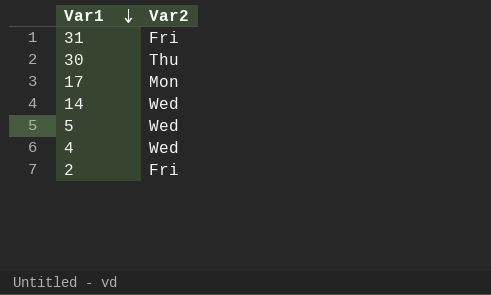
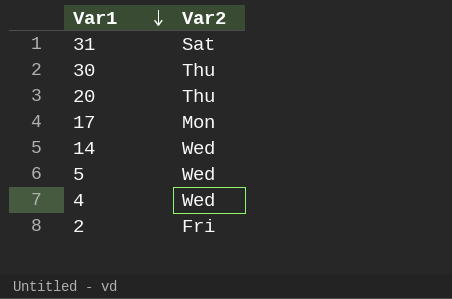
31 | Var2: Fri -> Sat
row 20: none -> Thu

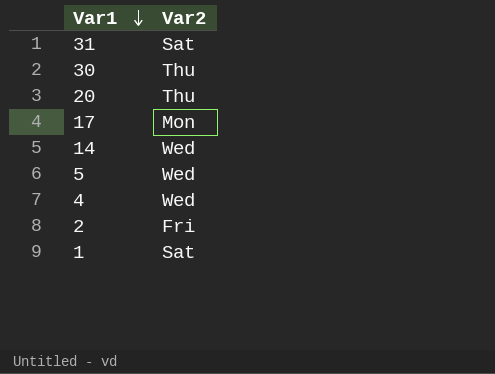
row 1: none -> Sat

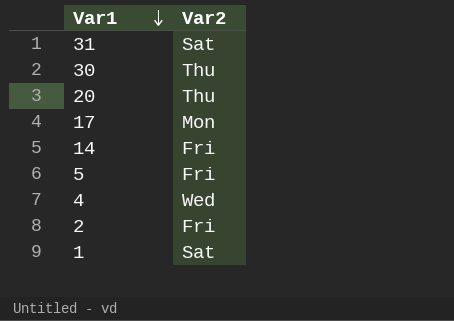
14 | Var2: Wed -> Fri
5 | Var2: Wed -> Fri

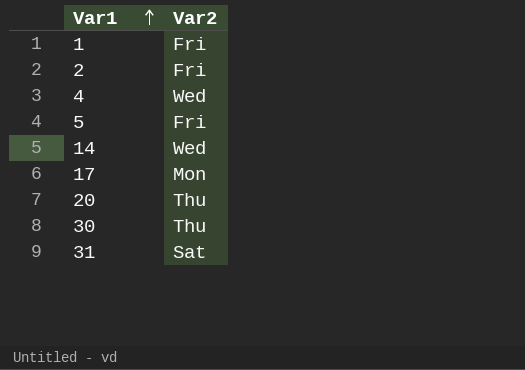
row order: Var1 descending -> Var1 ascending
1 | Var2: Sat -> Fri
14 | Var2: Fri -> Wed

